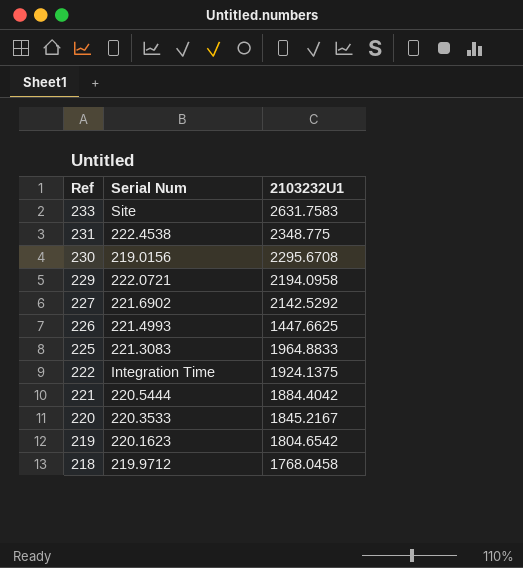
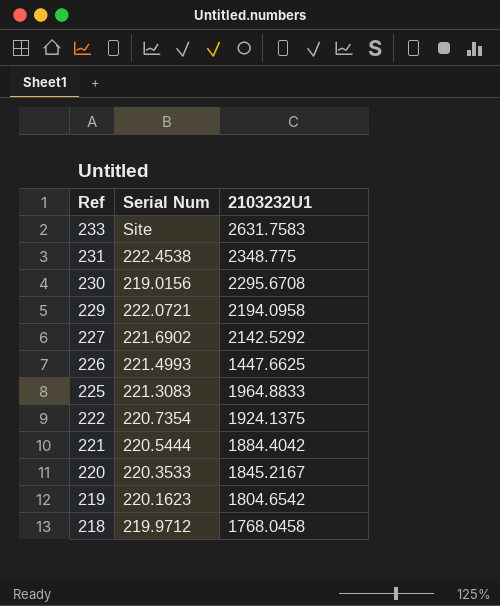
222 | Serial Num: Integration Time -> 220.7354

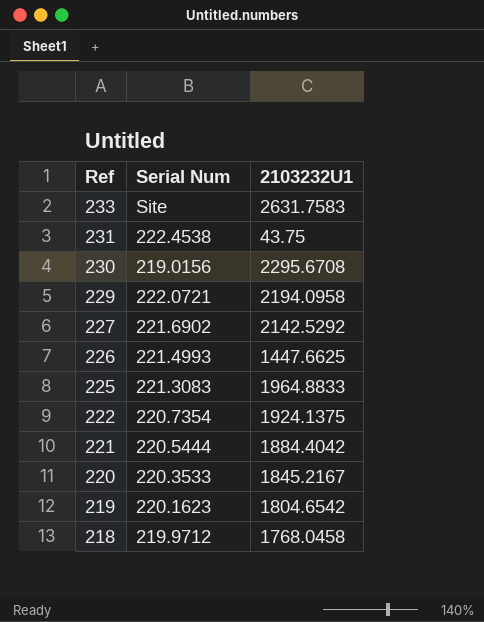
231 | 2103232U1: 2348.775 -> 43.75

